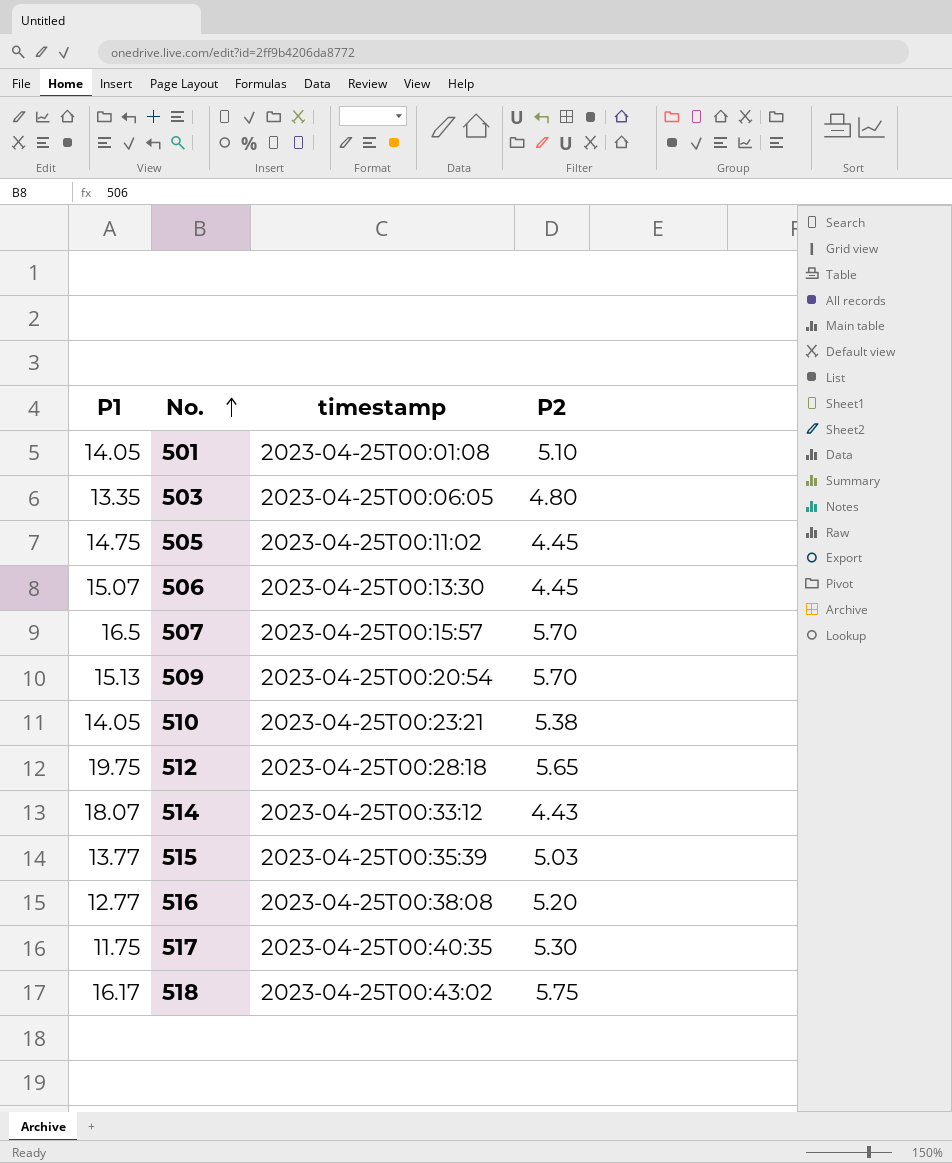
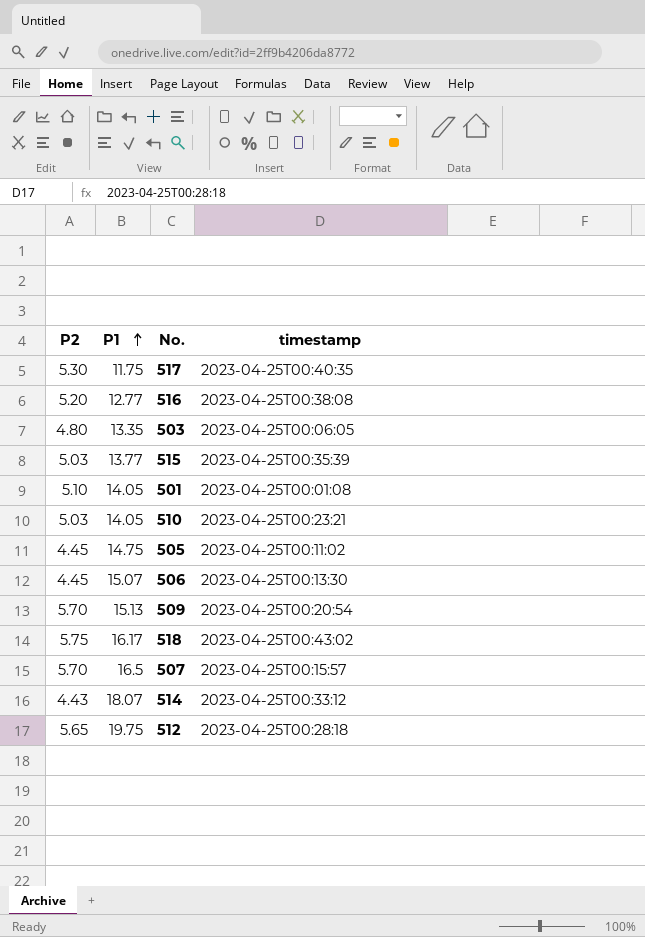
row order: No. ascending -> P1 ascending
column P2 | position: 4 -> 1
510 | P2: 5.38 -> 5.03

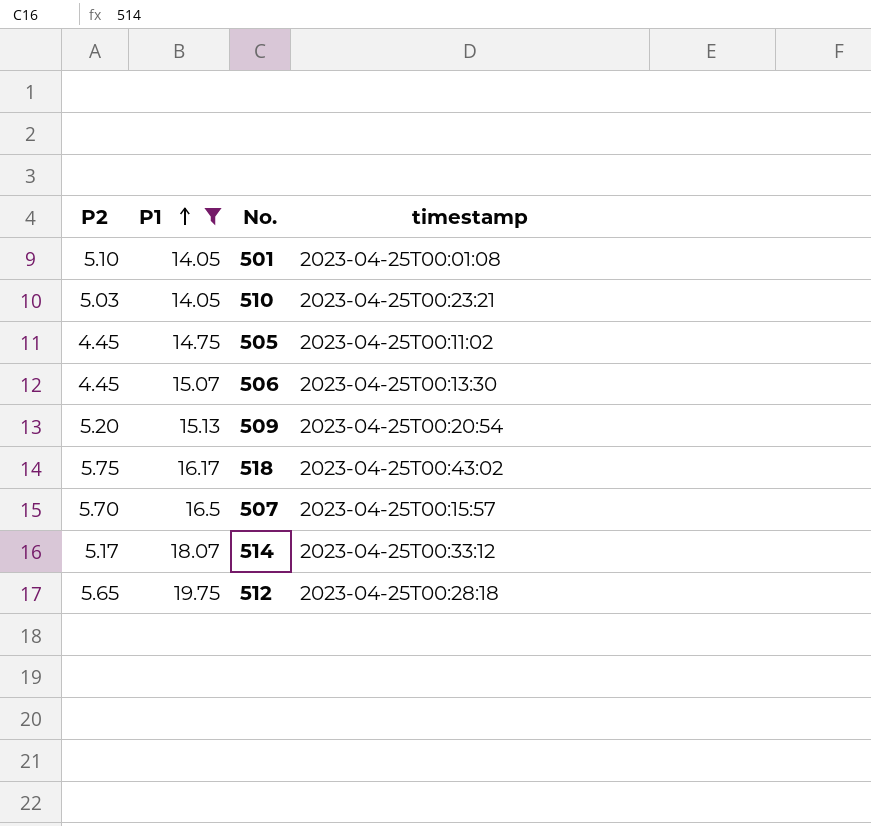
filter: none -> P1 >= 14.05
509 | P2: 5.70 -> 5.20
514 | P2: 4.43 -> 5.17

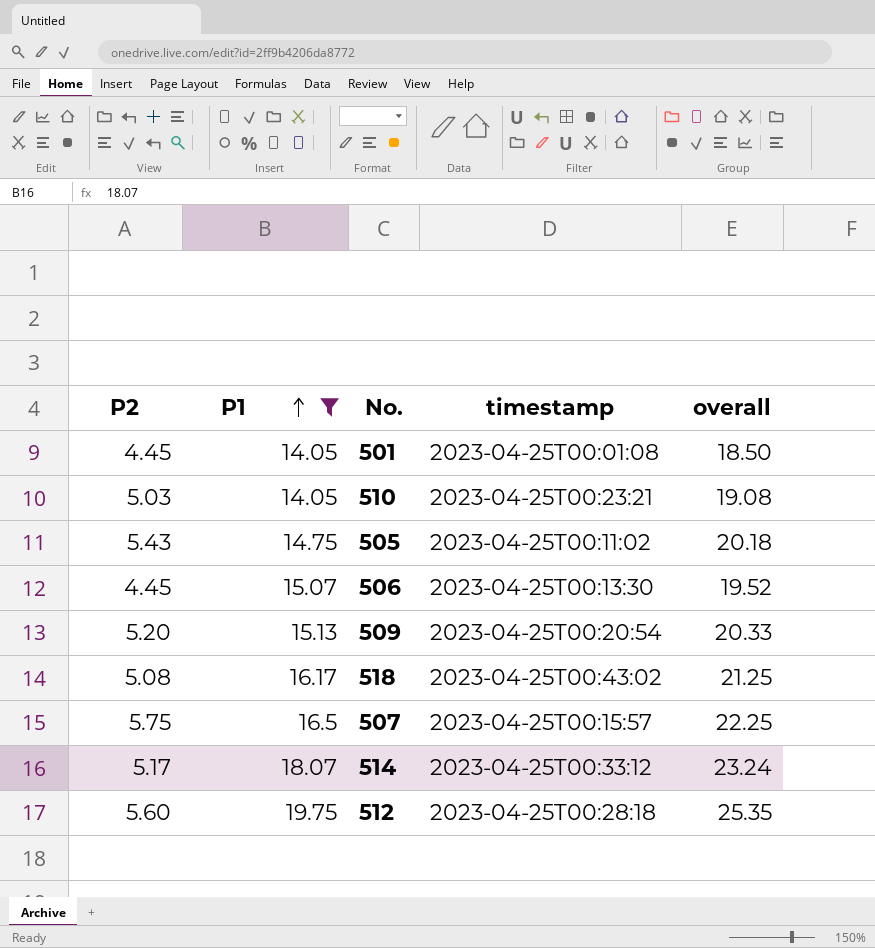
column overall | formula: none -> [P2] + [P1]
501 | P2: 5.10 -> 4.45
505 | P2: 4.45 -> 5.43
518 | P2: 5.75 -> 5.08
507 | P2: 5.70 -> 5.75
512 | P2: 5.65 -> 5.60

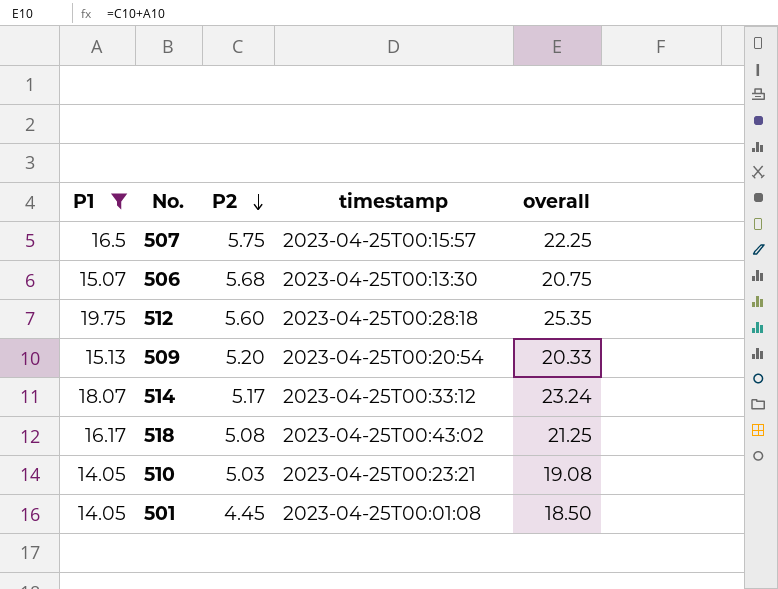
row order: P1 ascending -> P2 descending
column P2 | position: 1 -> 3
row 505: 5.43 | 14.75 | 2023-04-25T00:11:02 | 20.18 -> none
506 | P2: 4.45 -> 5.68
506 | overall: 19.52 -> 20.75

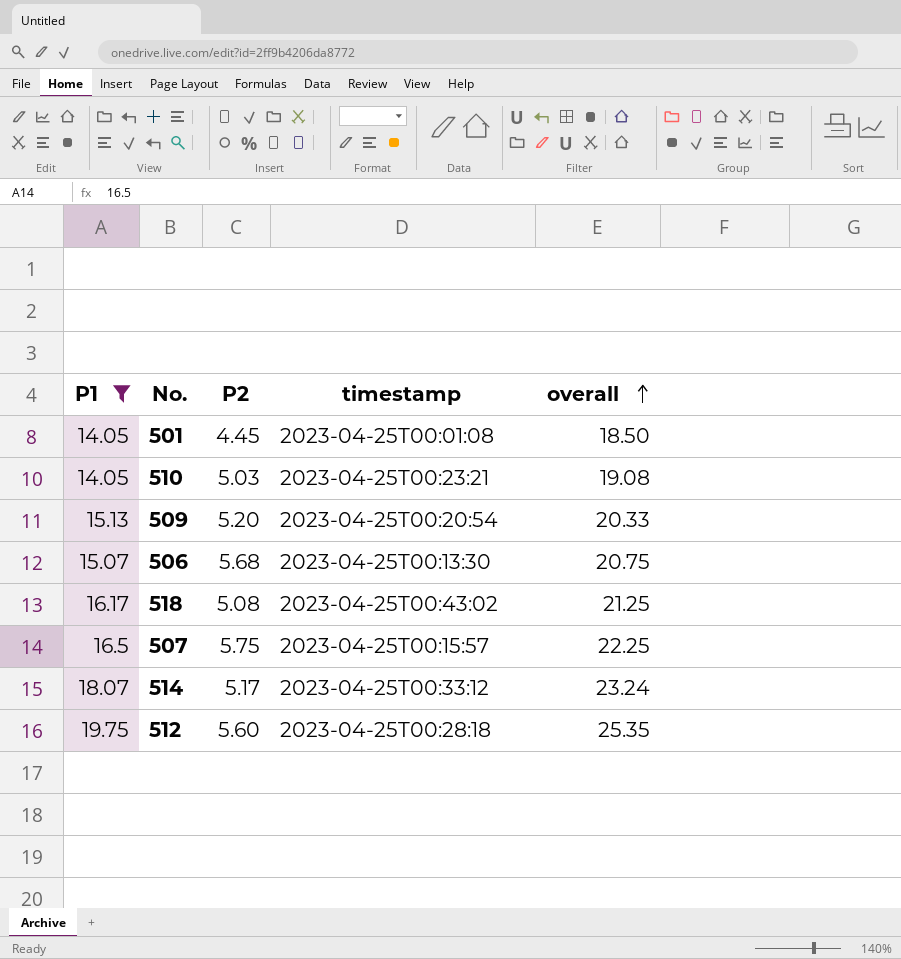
row order: P2 descending -> overall ascending

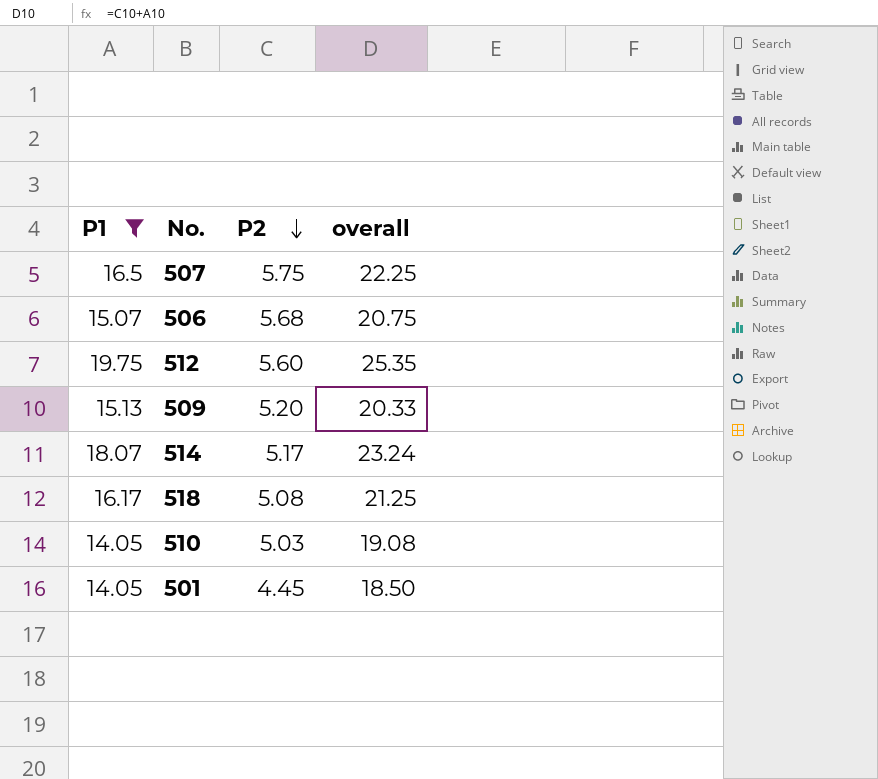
row order: overall ascending -> P2 descending
column timestamp | position: 4 -> none

